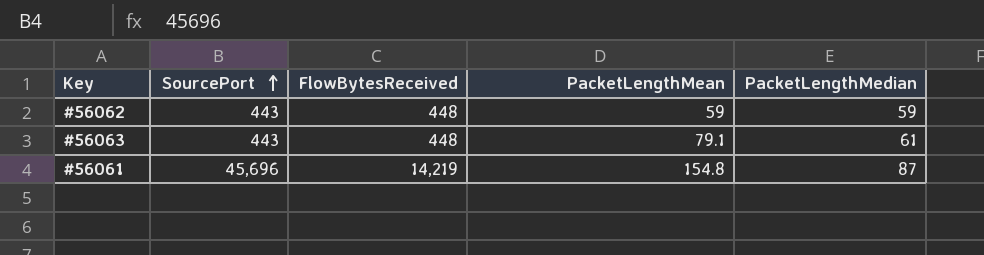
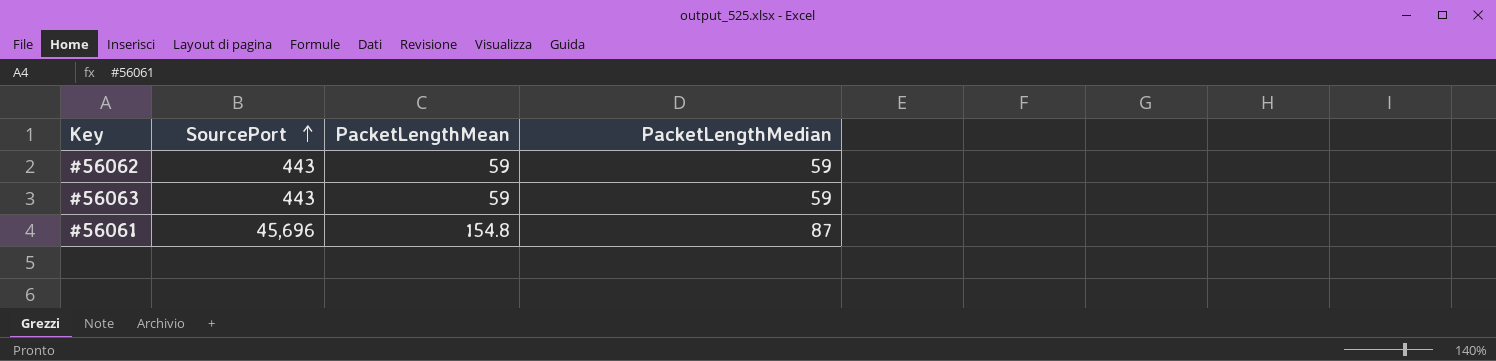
column FlowBytesReceived | position: 3 -> none
#56063 | PacketLengthMean: 79.1 -> 59
#56063 | PacketLengthMedian: 61 -> 59

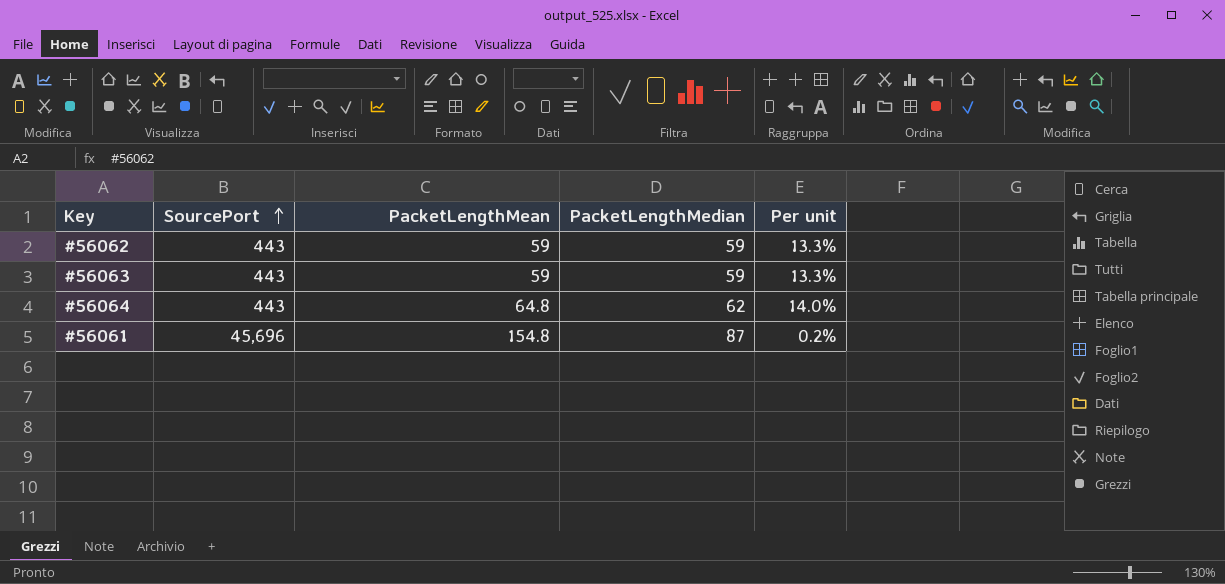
column Per unit | formula: none -> [PacketLengthMedian] / [SourcePort]
row #56064: none -> 443 | 64.8 | 62 | 14.0%

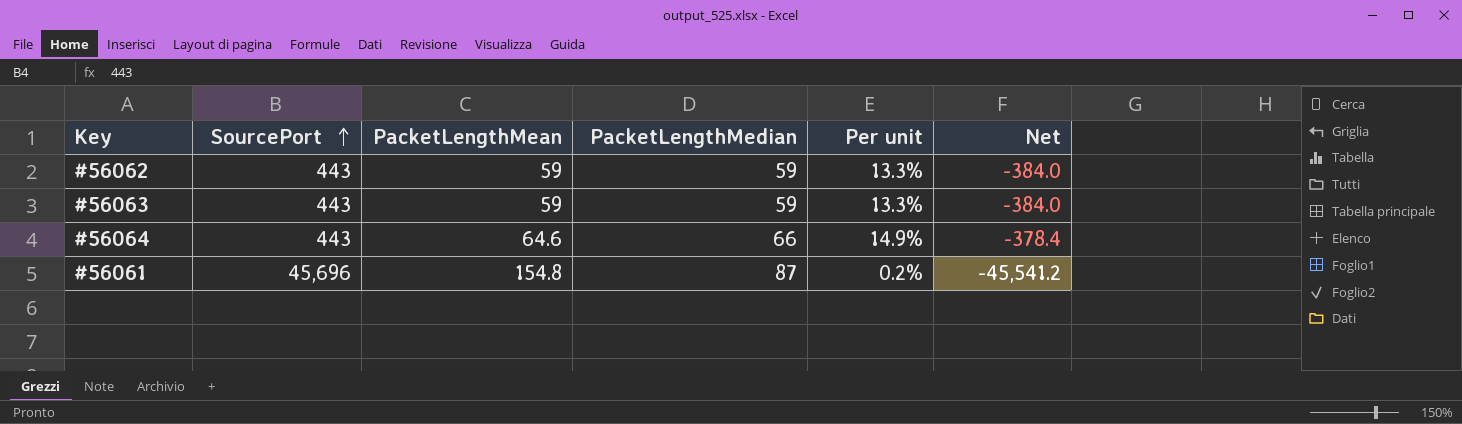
column Net | formula: none -> [PacketLengthMean] - [SourcePort]
#56064 | PacketLengthMean: 64.8 -> 64.6
#56064 | PacketLengthMedian: 62 -> 66
#56064 | Per unit: 14.0% -> 14.9%

